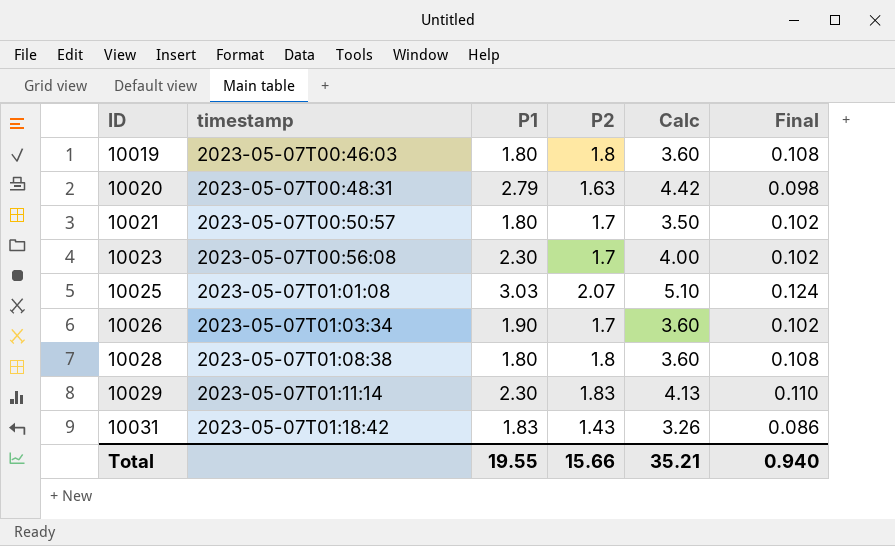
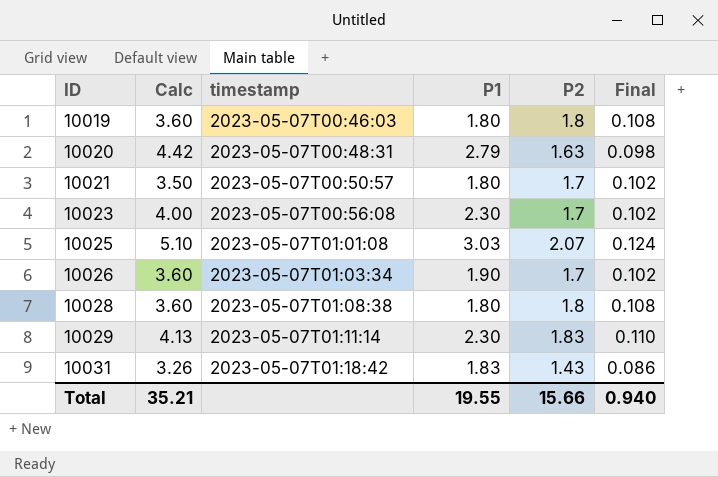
column Calc | position: 5 -> 2

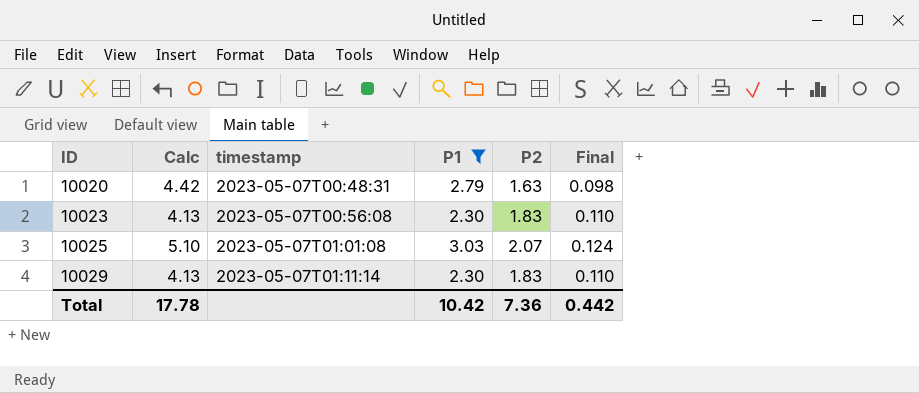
filter: none -> P1 >= 2.30
10023 | Calc: 4.00 -> 4.13
10023 | P2: 1.7 -> 1.83
10023 | Final: 0.102 -> 0.110
Total | Calc: 35.21 -> 17.78
Total | P1: 19.55 -> 10.42
Total | P2: 15.66 -> 7.36
Total | Final: 0.940 -> 0.442

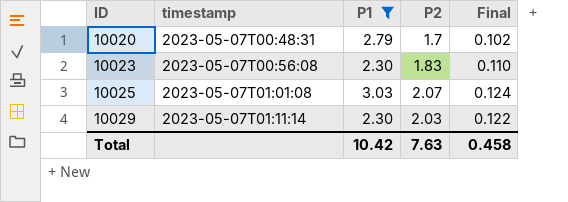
column Calc | formula: [P1] + [P2] -> none
10020 | P2: 1.63 -> 1.7
10020 | Final: 0.098 -> 0.102
10029 | P2: 1.83 -> 2.03
10029 | Final: 0.110 -> 0.122
Total | P2: 7.36 -> 7.63
Total | Final: 0.442 -> 0.458

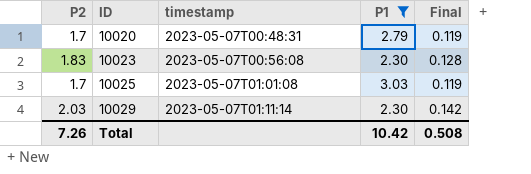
column P2 | position: 4 -> 1
column Final | formula: [P2] * 0.06 -> [P2] * 0.07
10025 | P2: 2.07 -> 1.7
Total | P2: 7.63 -> 7.26
Total | Final: 0.458 -> 0.508

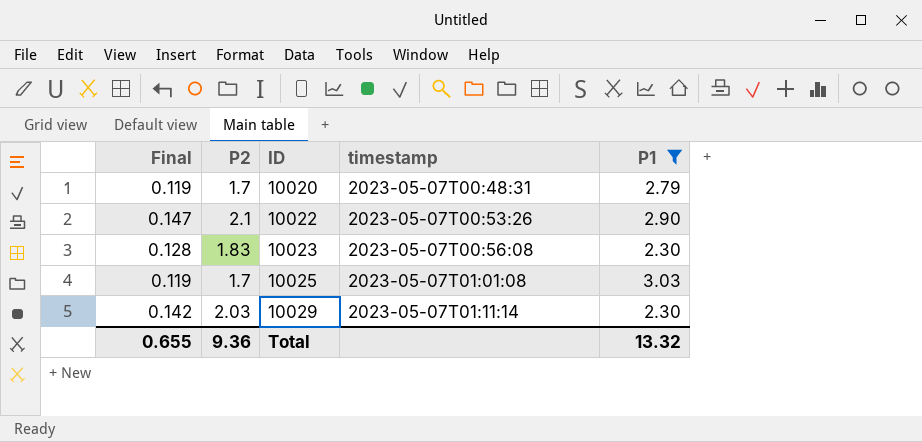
column Final | position: 5 -> 1
row 10022: none -> 0.147 | 2.1 | 2023-05-07T00:53:26 | 2.90
Total | Final: 0.508 -> 0.655
Total | P2: 7.26 -> 9.36
Total | P1: 10.42 -> 13.32

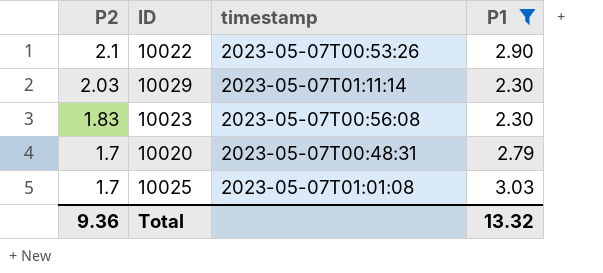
row order: ID ascending -> P2 descending
column Final | formula: [P2] * 0.07 -> none

